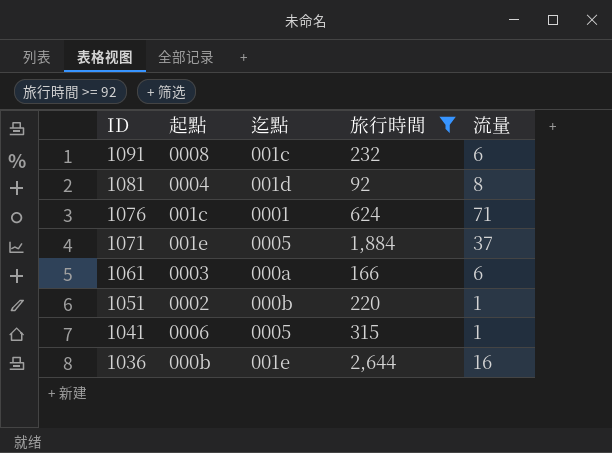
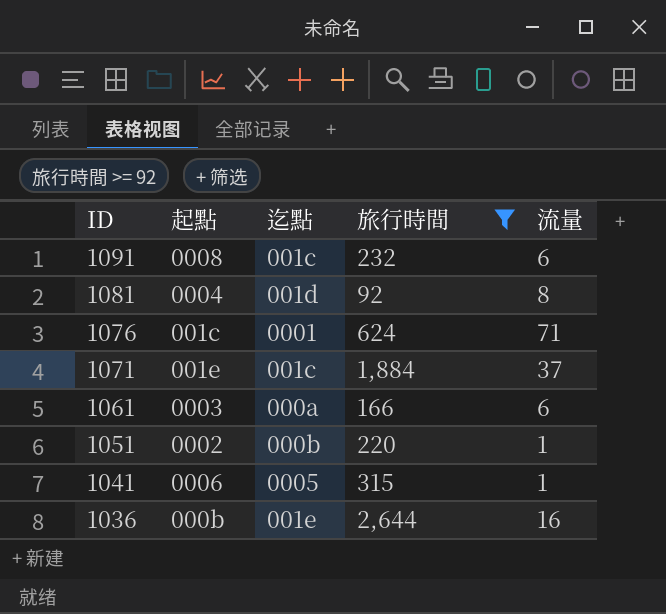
1071 | 迄點: 0005 -> 001c

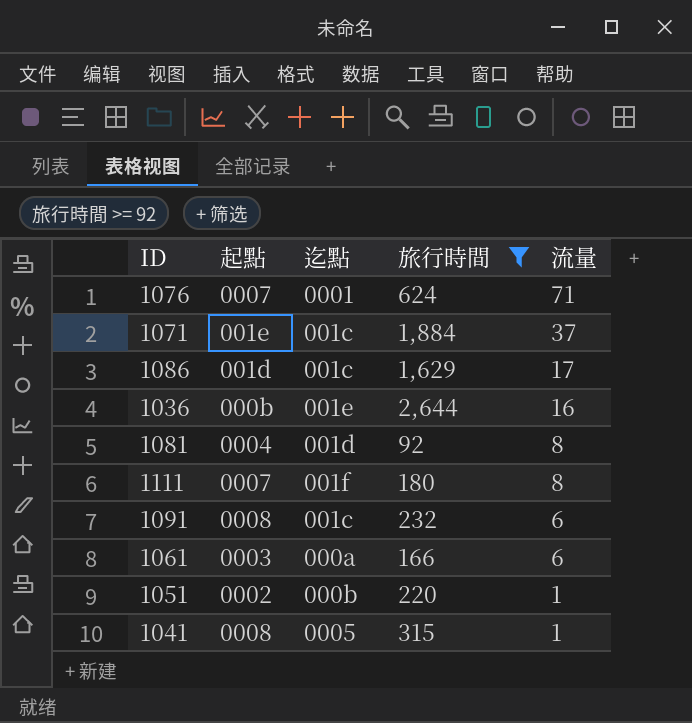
row order: ID descending -> 流量 descending
1076 | 起點: 001c -> 0007
row 1086: none -> 001d | 001c | 1,629 | 17
row 1111: none -> 0007 | 001f | 180 | 8
1041 | 起點: 0006 -> 0008

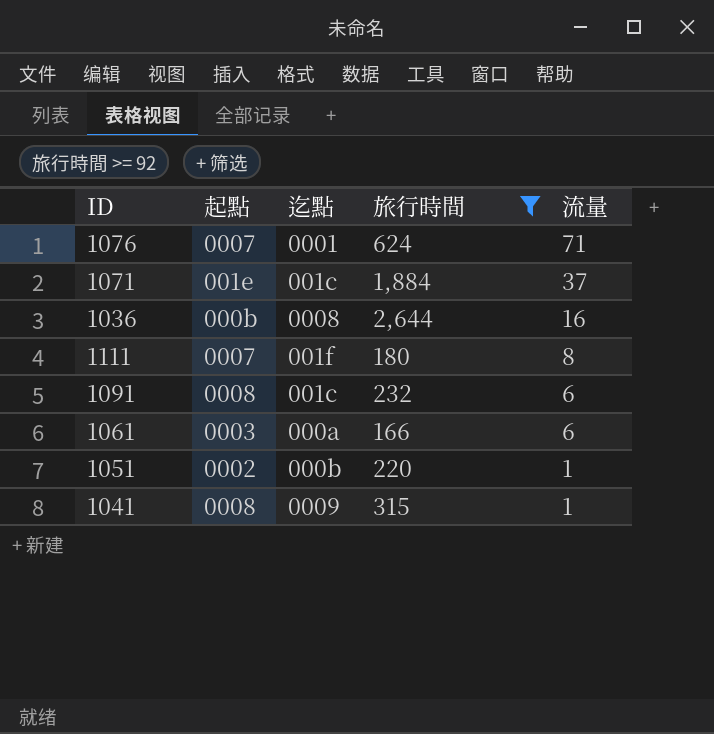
row 1086: 001d | 001c | 1,629 | 17 -> none
row 1081: 0004 | 001d | 92 | 8 -> none
1036 | 迄點: 001e -> 0008
1041 | 迄點: 0005 -> 0009

